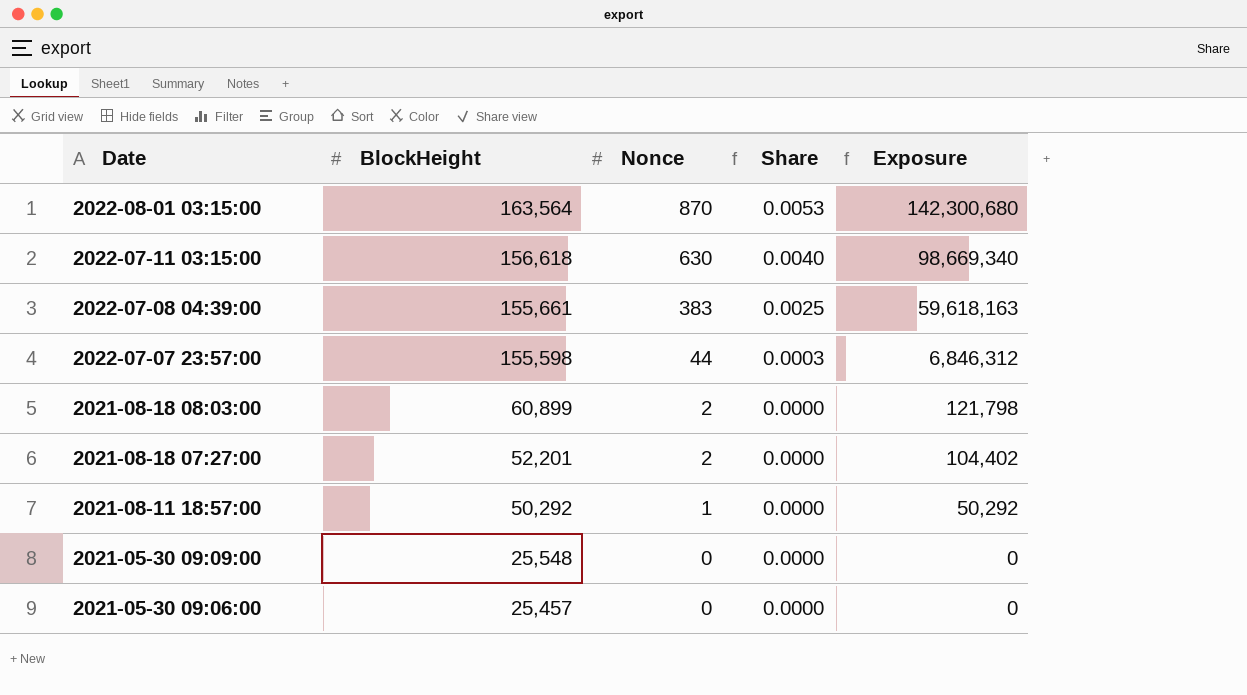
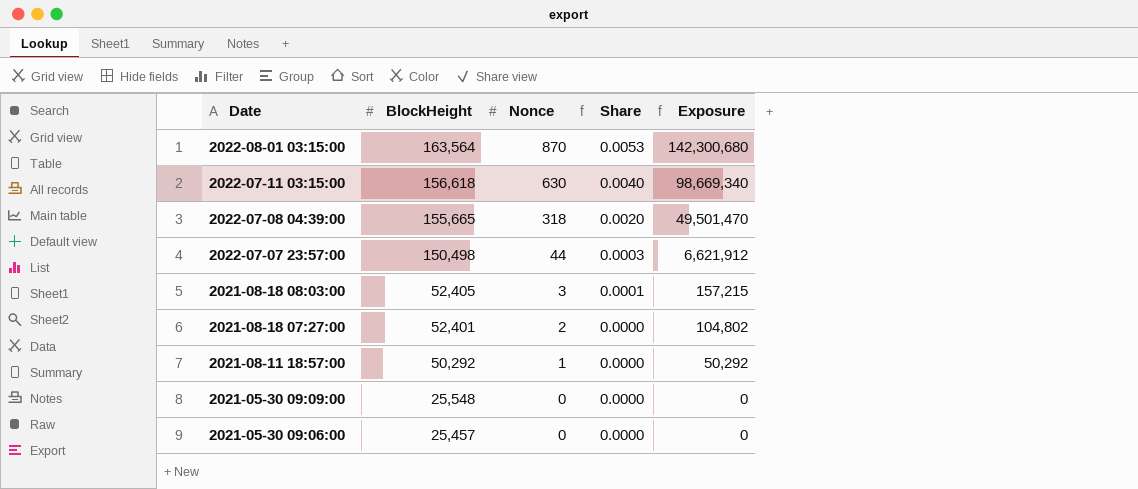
2022-07-08 04:39:00 | BlockHeight: 155,661 -> 155,665
2022-07-08 04:39:00 | Nonce: 383 -> 318
2022-07-08 04:39:00 | Share: 0.0025 -> 0.0020
2022-07-08 04:39:00 | Exposure: 59,618,163 -> 49,501,470
2022-07-07 23:57:00 | BlockHeight: 155,598 -> 150,498
2022-07-07 23:57:00 | Exposure: 6,846,312 -> 6,621,912
2021-08-18 08:03:00 | BlockHeight: 60,899 -> 52,405
2021-08-18 08:03:00 | Nonce: 2 -> 3
2021-08-18 08:03:00 | Share: 0.0000 -> 0.0001
2021-08-18 08:03:00 | Exposure: 121,798 -> 157,215
2021-08-18 07:27:00 | BlockHeight: 52,201 -> 52,401
2021-08-18 07:27:00 | Exposure: 104,402 -> 104,802

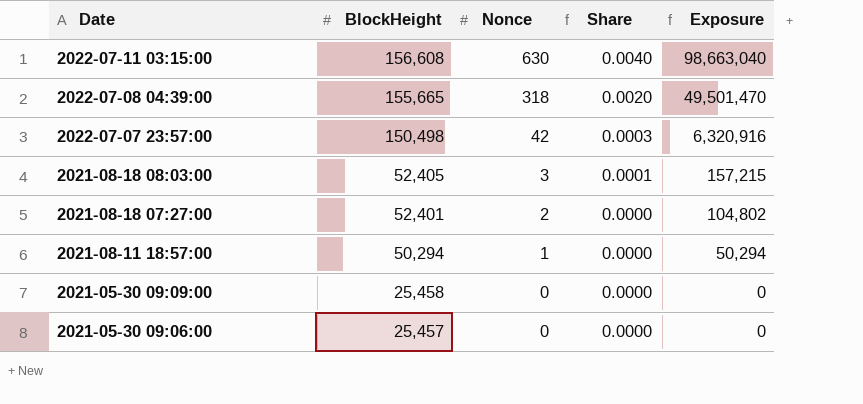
row 2022-08-01 03:15:00: 163,564 | 870 | 0.0053 | 142,300,680 -> none
2022-07-11 03:15:00 | BlockHeight: 156,618 -> 156,608
2022-07-11 03:15:00 | Exposure: 98,669,340 -> 98,663,040
2022-07-07 23:57:00 | Nonce: 44 -> 42
2022-07-07 23:57:00 | Exposure: 6,621,912 -> 6,320,916
2021-08-11 18:57:00 | BlockHeight: 50,292 -> 50,294
2021-08-11 18:57:00 | Exposure: 50,292 -> 50,294
2021-05-30 09:09:00 | BlockHeight: 25,548 -> 25,458

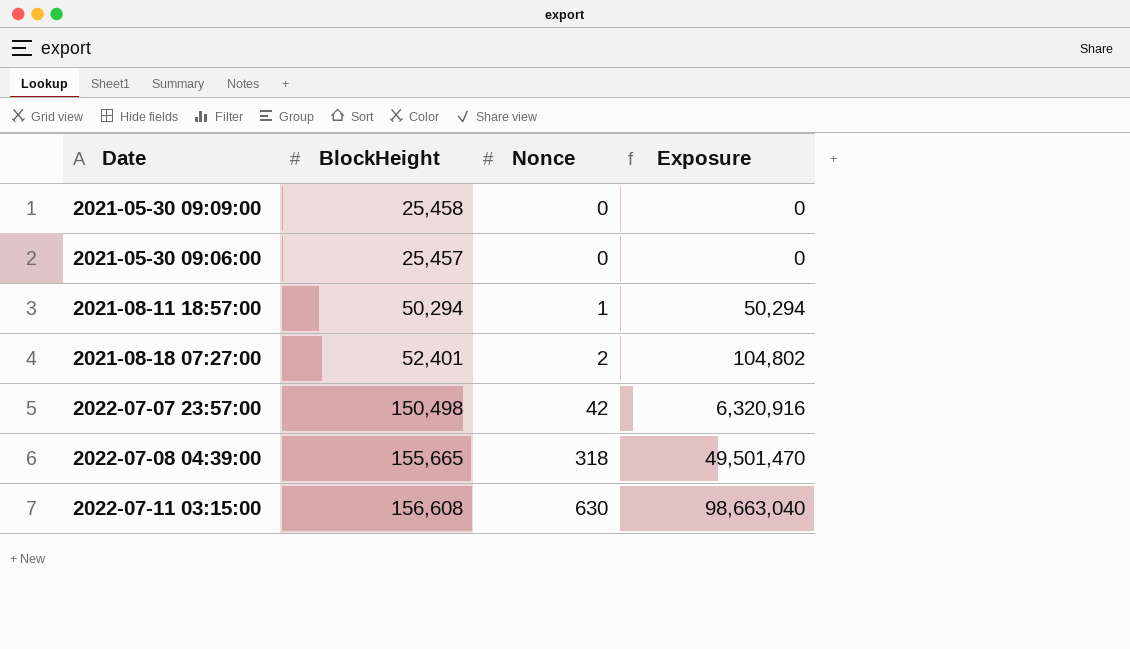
row order: Date descending -> Nonce ascending
column Share | formula: [Nonce] / [BlockHeight] -> none
row 2021-08-18 08:03:00: 52,405 | 3 | 0.0001 | 157,215 -> none

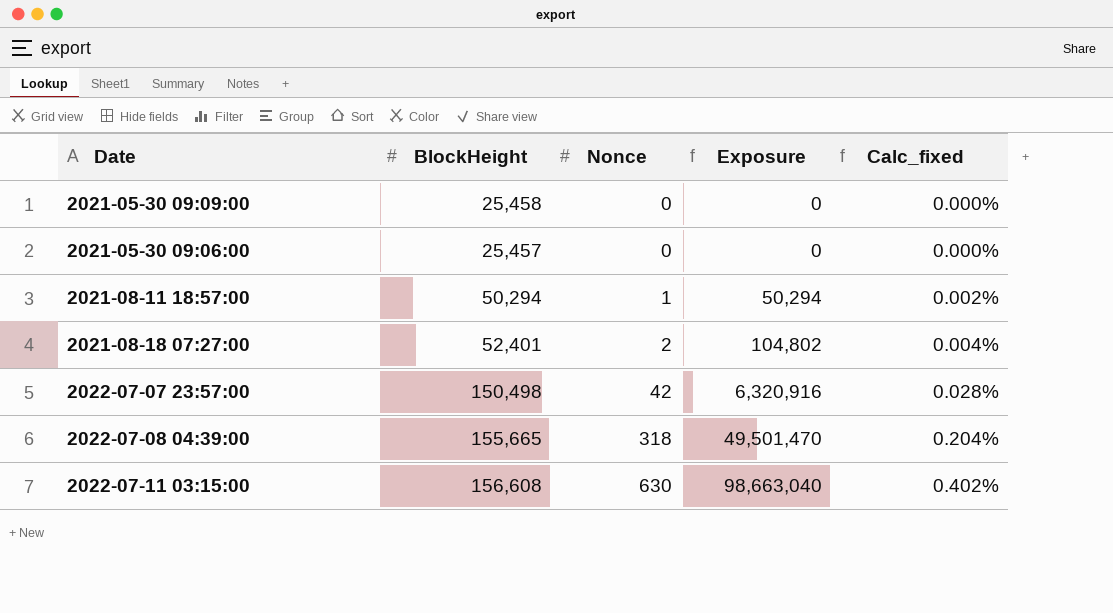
column Calc_fixed | formula: none -> [Nonce] / [BlockHeight]

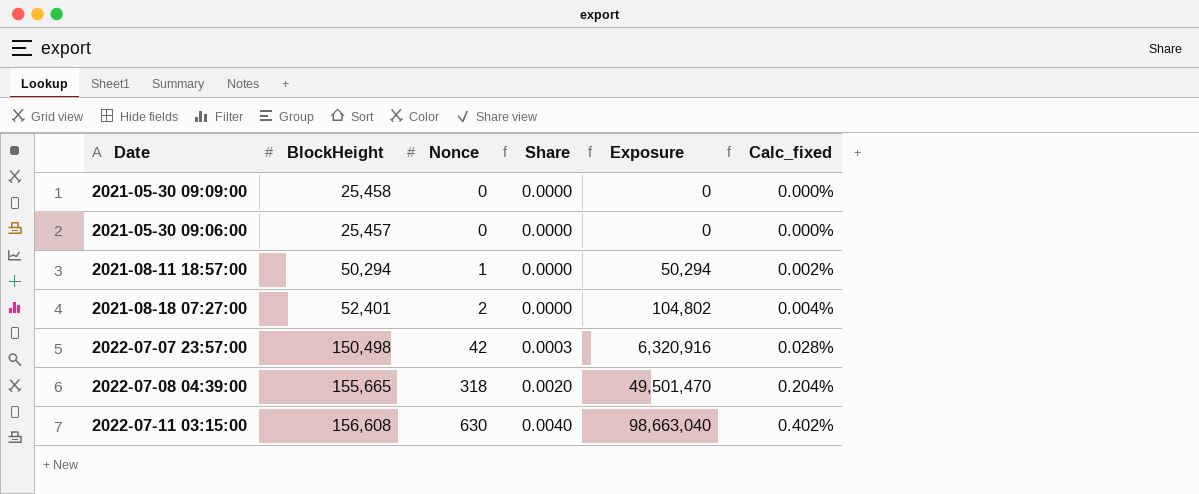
column Share | formula: none -> [Nonce] / [BlockHeight]

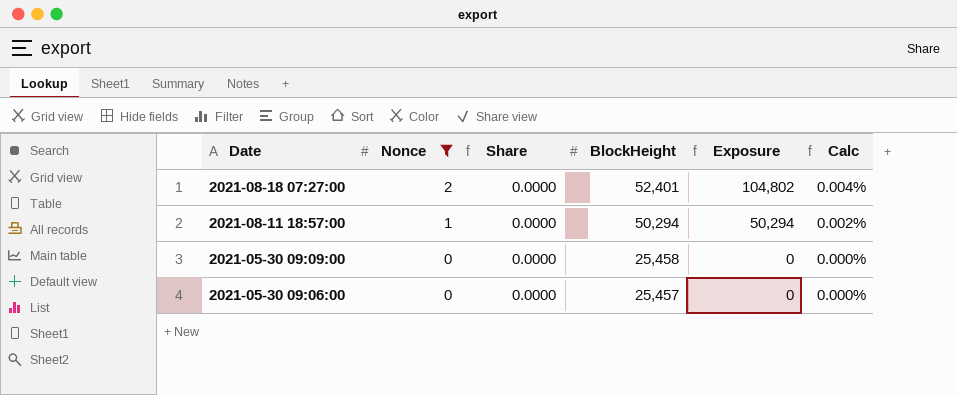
filter: none -> Nonce <= 2
row order: Nonce ascending -> Date descending
column BlockHeight | position: 2 -> 4
column name: Calc_fixed -> Calc

